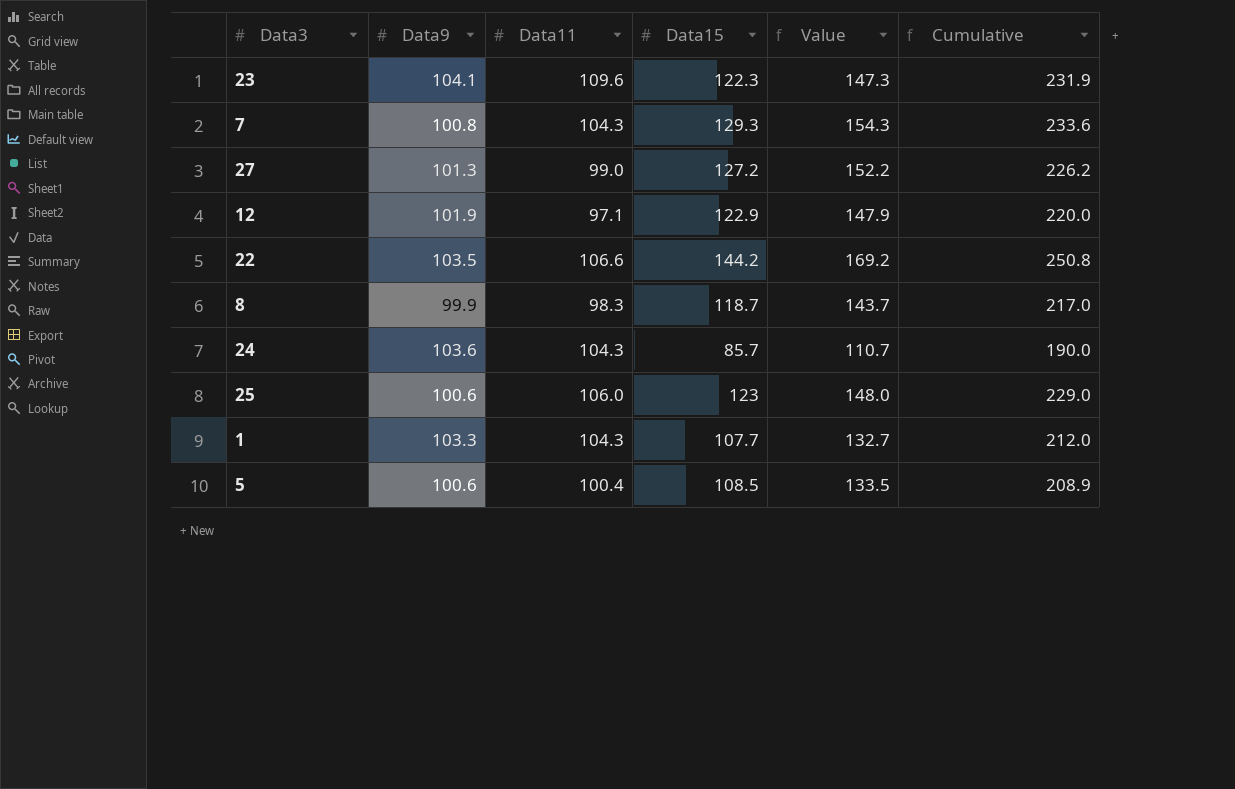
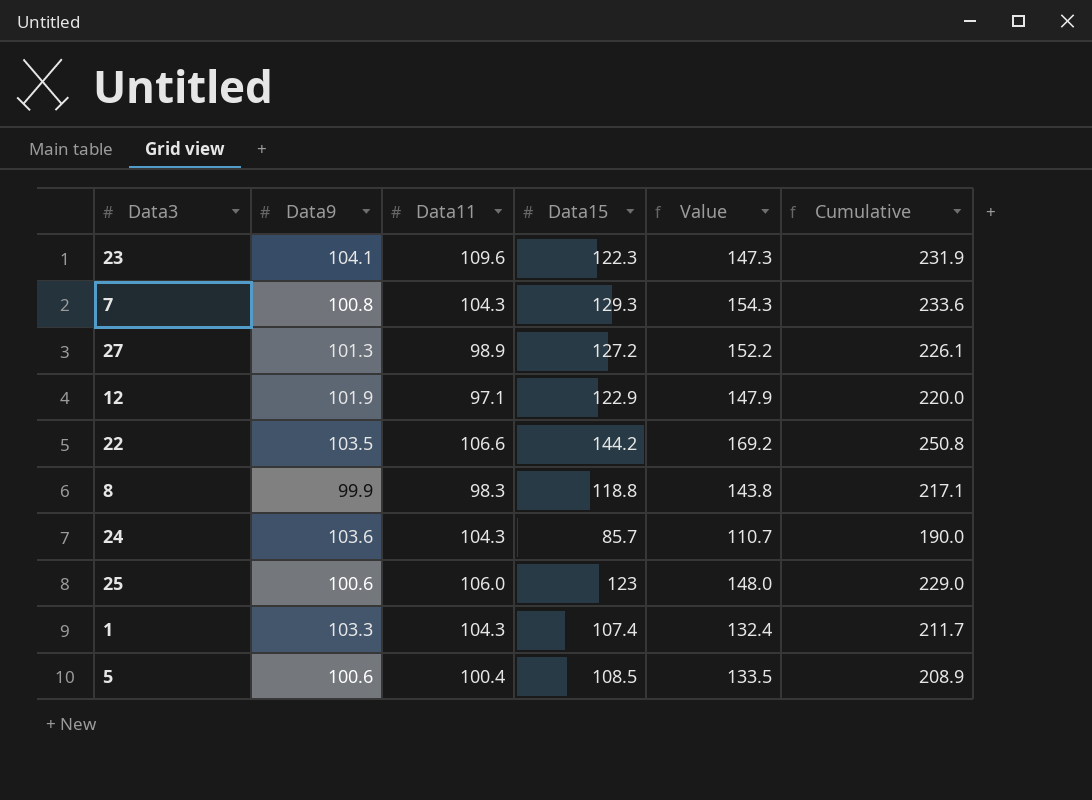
27 | Data11: 99.0 -> 98.9
27 | Cumulative: 226.2 -> 226.1
8 | Data15: 118.7 -> 118.8
8 | Value: 143.7 -> 143.8
8 | Cumulative: 217.0 -> 217.1
1 | Data15: 107.7 -> 107.4
1 | Value: 132.7 -> 132.4
1 | Cumulative: 212.0 -> 211.7

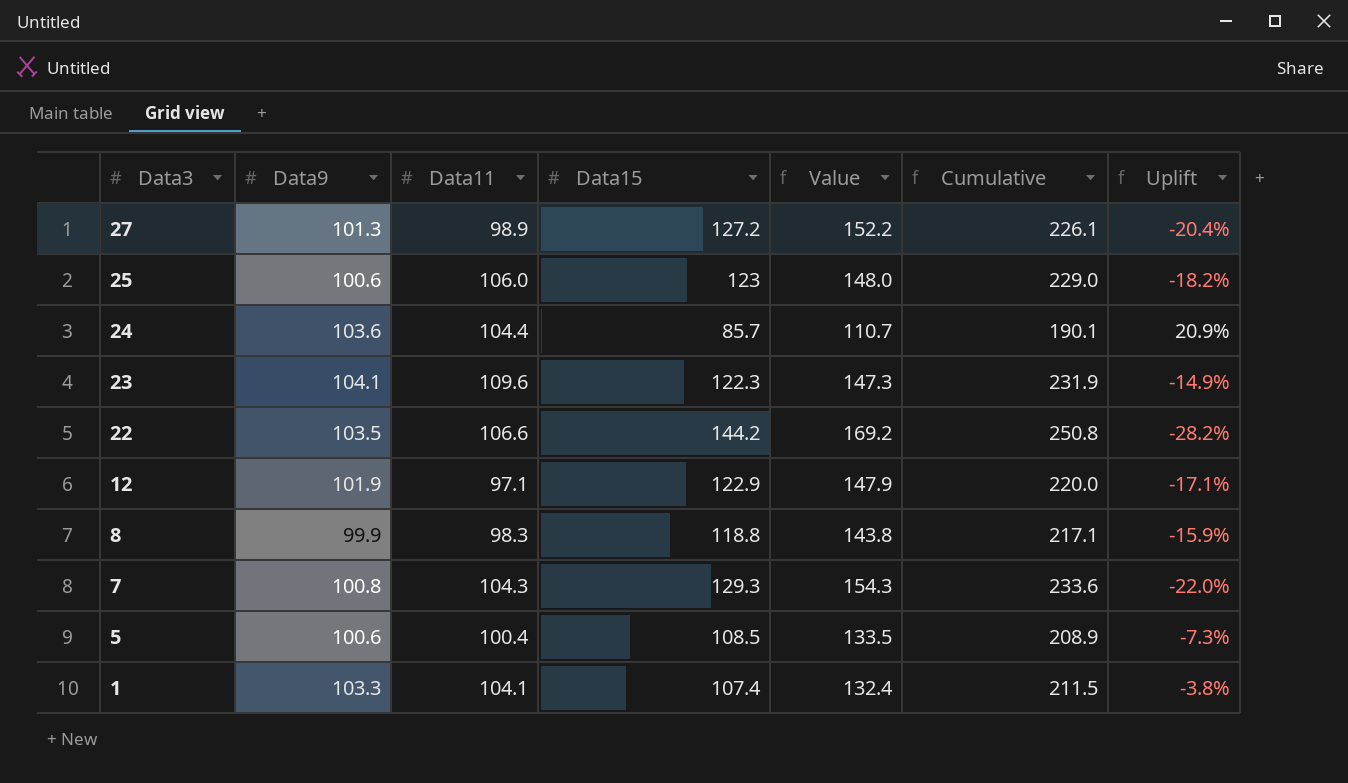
row order: none -> Data3 descending
column Uplift | formula: none -> ([Data9] - [Data15]) / [Data15]
24 | Data11: 104.3 -> 104.4
24 | Cumulative: 190.0 -> 190.1
1 | Data11: 104.3 -> 104.1
1 | Cumulative: 211.7 -> 211.5

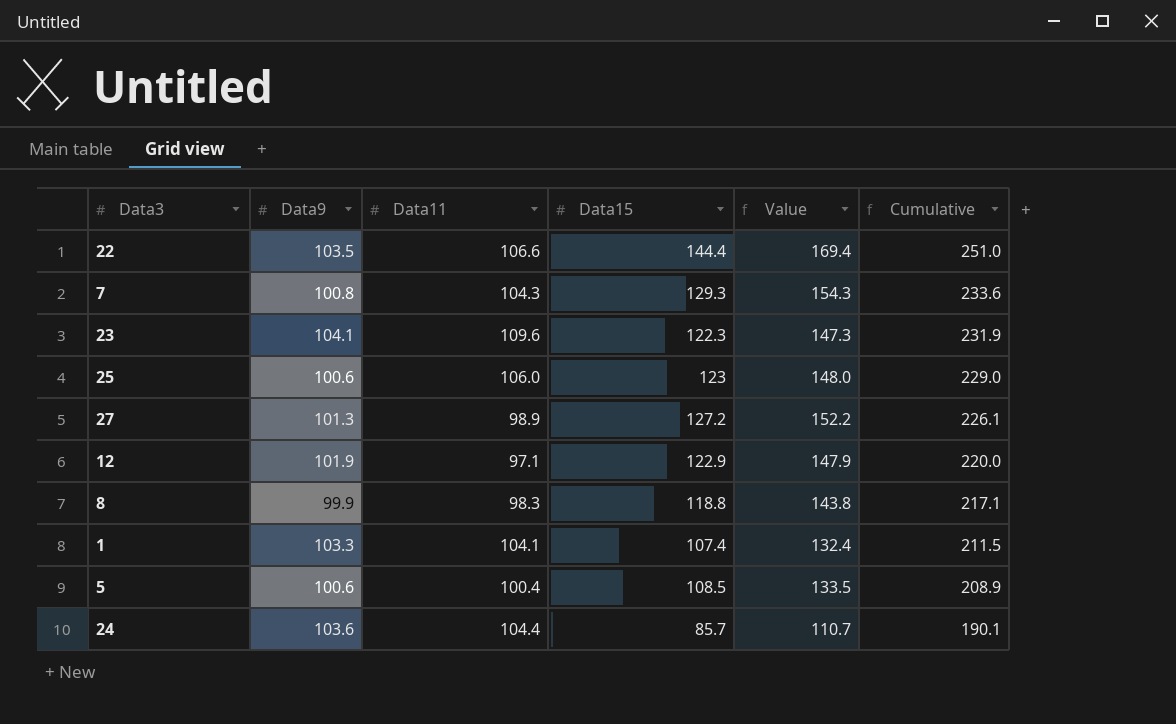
row order: Data3 descending -> Cumulative descending
column Uplift | formula: ([Data9] - [Data15]) / [Data15] -> none
22 | Data15: 144.2 -> 144.4
22 | Value: 169.2 -> 169.4
22 | Cumulative: 250.8 -> 251.0

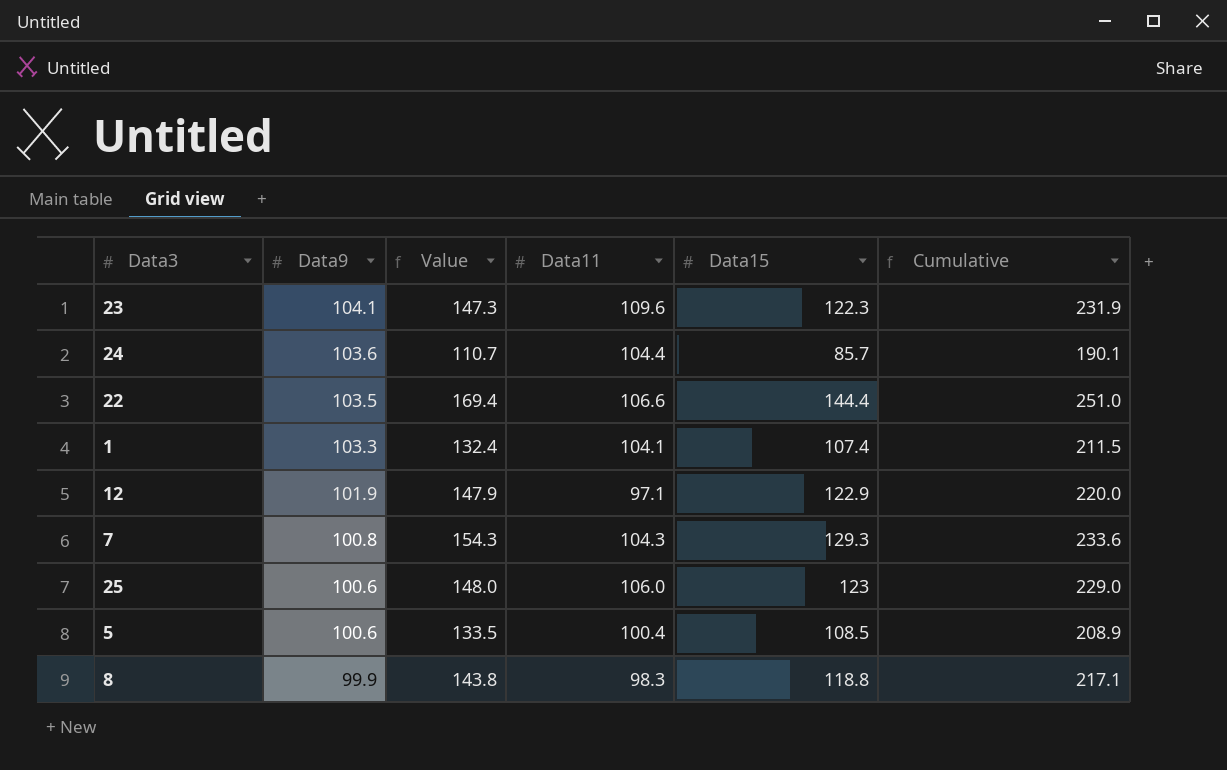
row order: Cumulative descending -> Data9 descending
column Value | position: 5 -> 3
row 27: 101.3 | 98.9 | 127.2 | 152.2 | 226.1 -> none

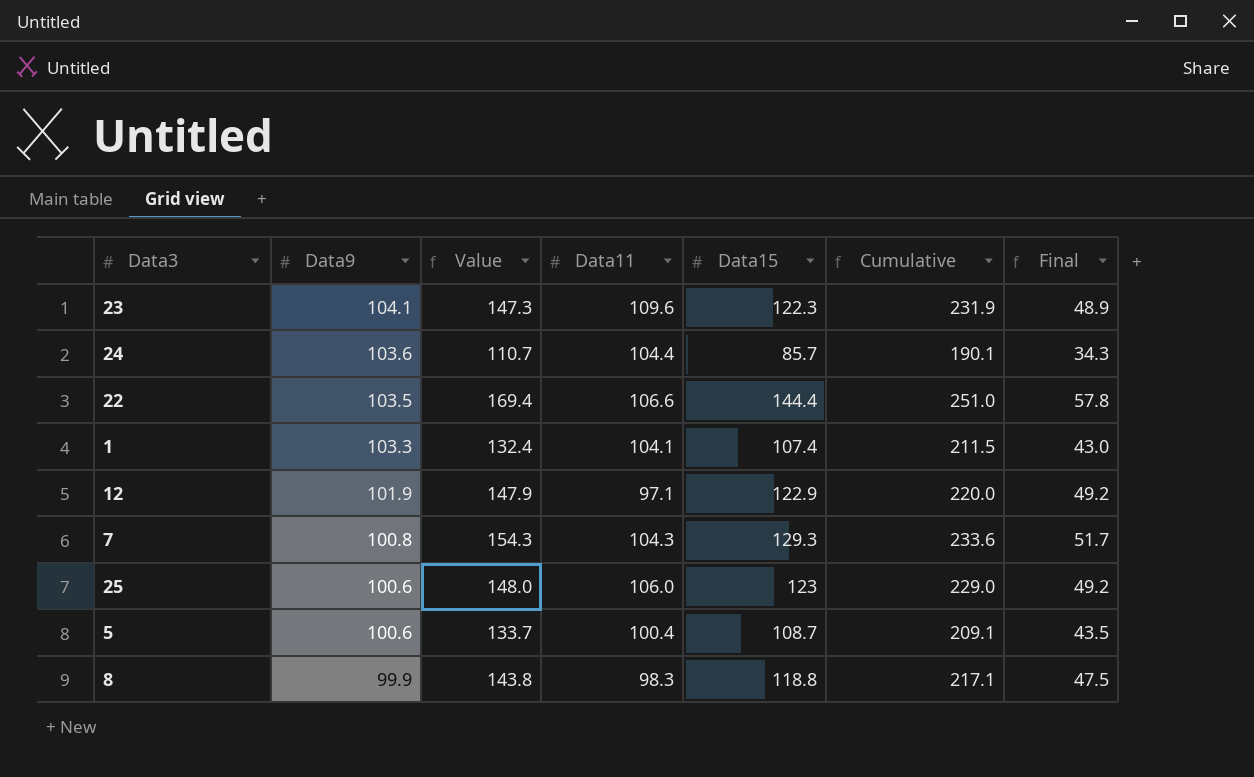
column Final | formula: none -> [Data15] * 0.4
5 | Value: 133.5 -> 133.7
5 | Data15: 108.5 -> 108.7
5 | Cumulative: 208.9 -> 209.1

